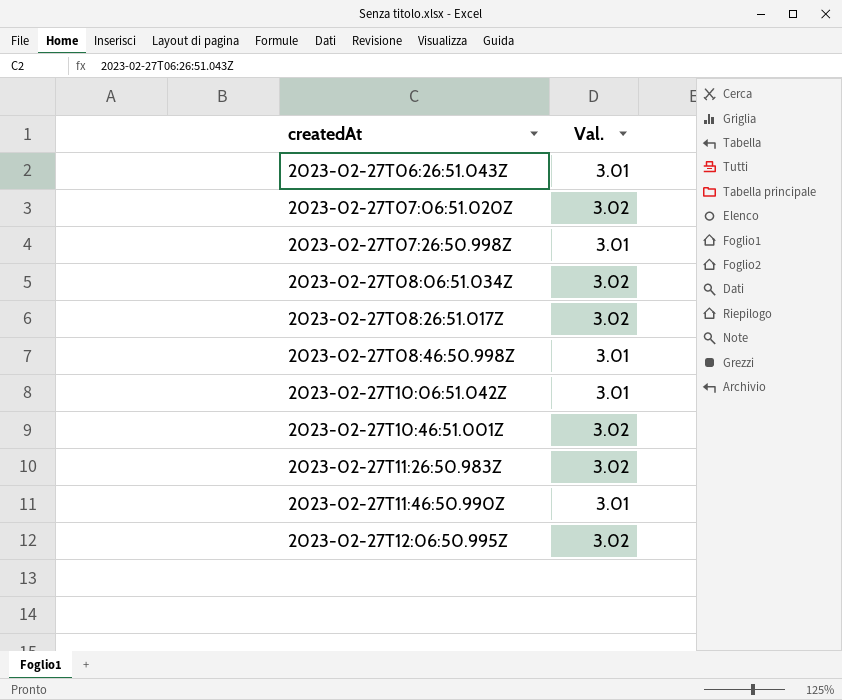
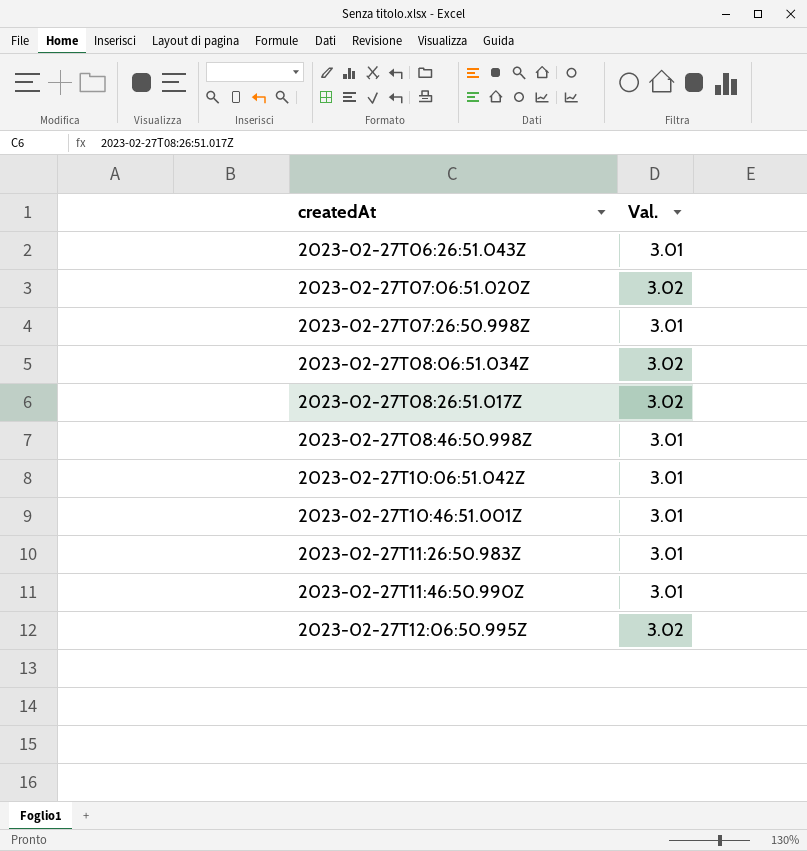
2023-02-27T10:46:51.001Z | Val.: 3.02 -> 3.01
2023-02-27T11:26:50.983Z | Val.: 3.02 -> 3.01

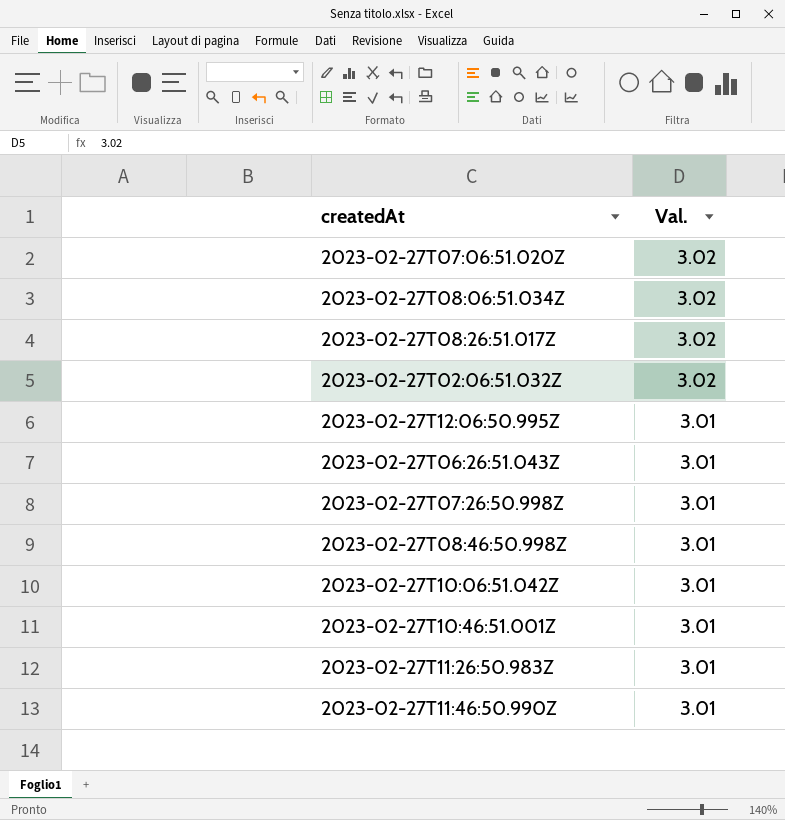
row order: createdAt ascending -> Val. descending
row 2023-02-27T02:06:51.032Z: none -> 3.02
2023-02-27T12:06:50.995Z | Val.: 3.02 -> 3.01

